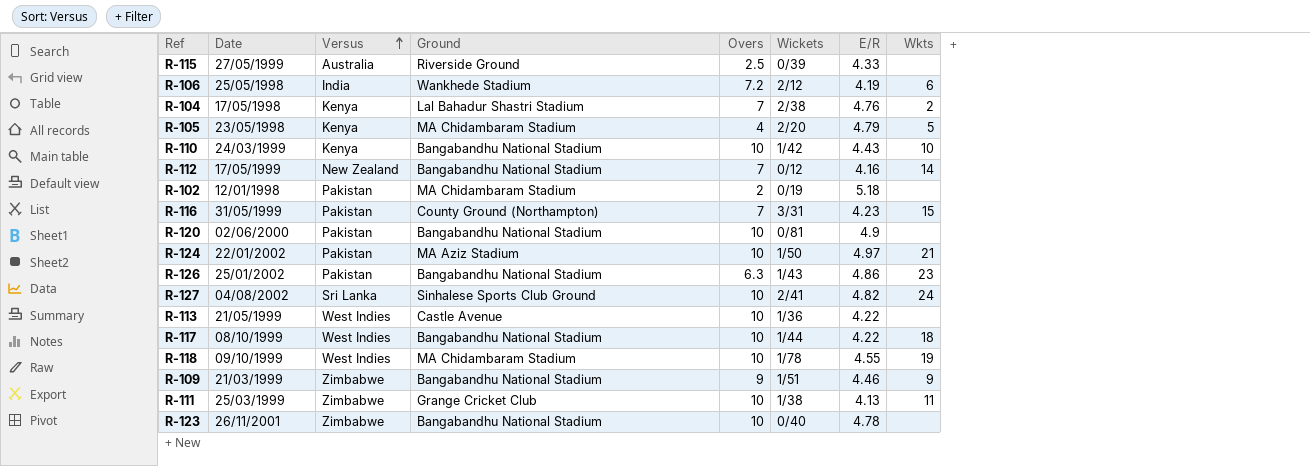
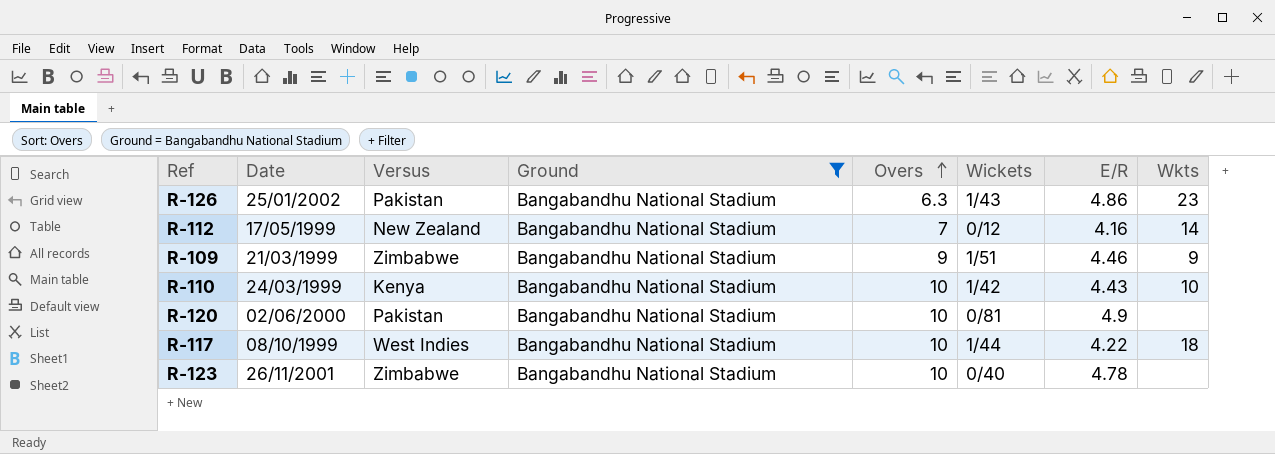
filter: none -> Ground = Bangabandhu National Stadium
row order: Versus ascending -> Overs ascending

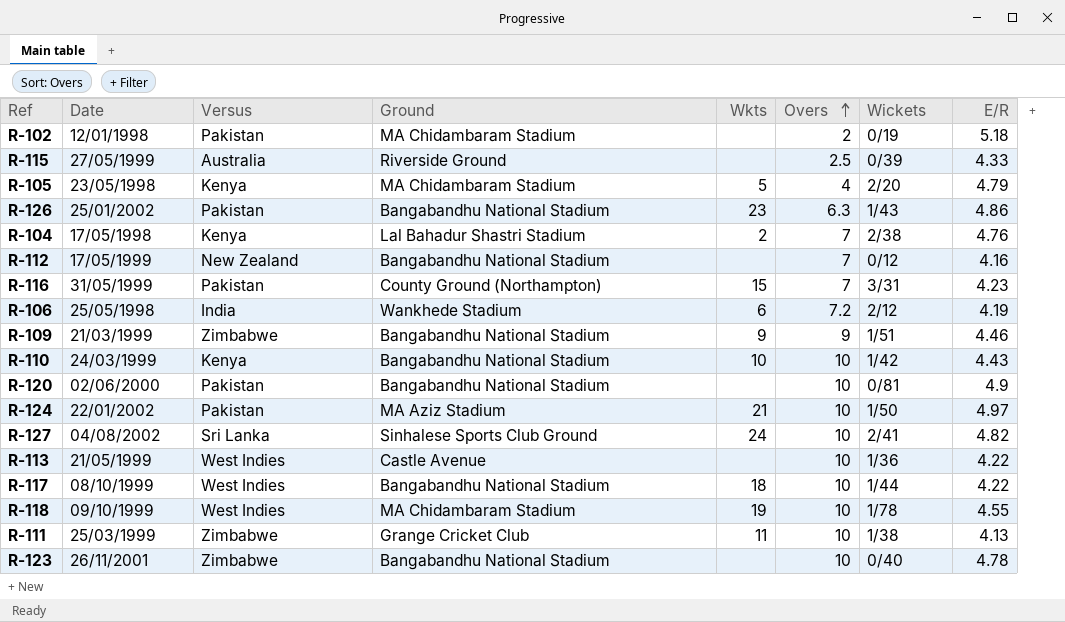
filter: Ground = Bangabandhu National Stadium -> none
column Wkts | position: 8 -> 5
R-112 | Wkts: 14 -> none

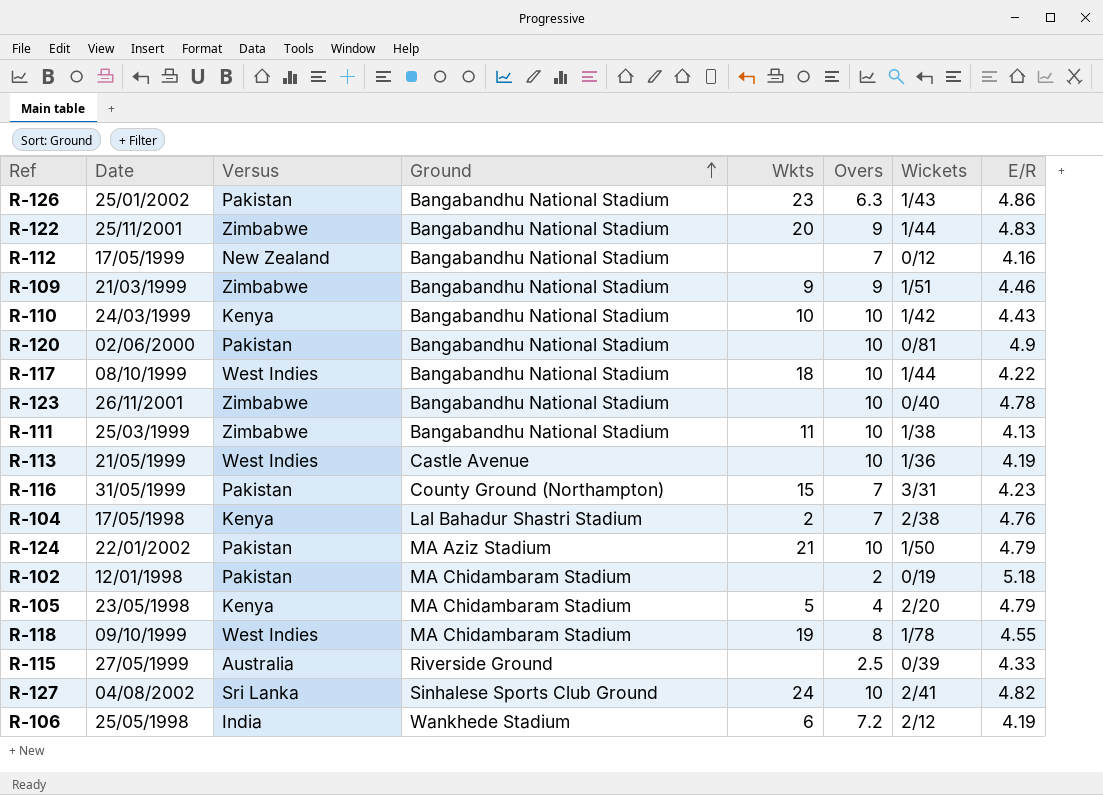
row order: Overs ascending -> Ground ascending
row R-122: none -> 25/11/2001 | Zimbabwe | Bangabandhu National Stadium | 20 | 9 | 1/44 | 4.83
R-111 | Ground: Grange Cricket Club -> Bangabandhu National Stadium
R-113 | E/R: 4.22 -> 4.19
R-124 | E/R: 4.97 -> 4.79
R-118 | Overs: 10 -> 8

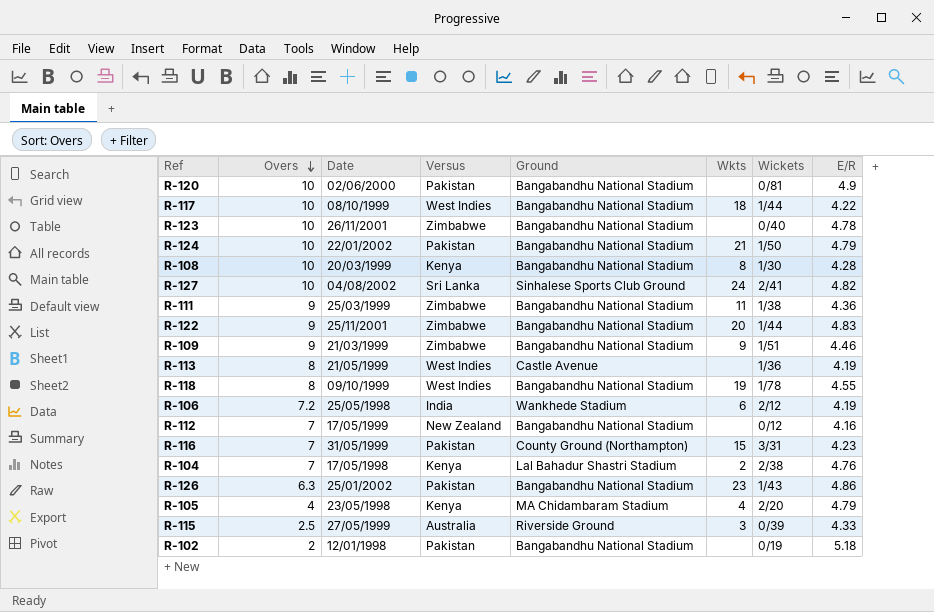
row order: Ground ascending -> Overs descending
column Overs | position: 6 -> 2
row R-110: 24/03/1999 | Kenya | Bangabandhu National Stadium | 10 | 10 | 1/42 | 4.43 -> none
R-124 | Ground: MA Aziz Stadium -> Bangabandhu National Stadium
row R-108: none -> 10 | 20/03/1999 | Kenya | Bangabandhu National Stadium | 8 | 1/30 | 4.28
R-111 | Overs: 10 -> 9
R-111 | E/R: 4.13 -> 4.36
R-113 | Overs: 10 -> 8
R-118 | Ground: MA Chidambaram Stadium -> Bangabandhu National Stadium
R-105 | Wkts: 5 -> 4
R-115 | Wkts: none -> 3
R-102 | Ground: MA Chidambaram Stadium -> Bangabandhu National Stadium

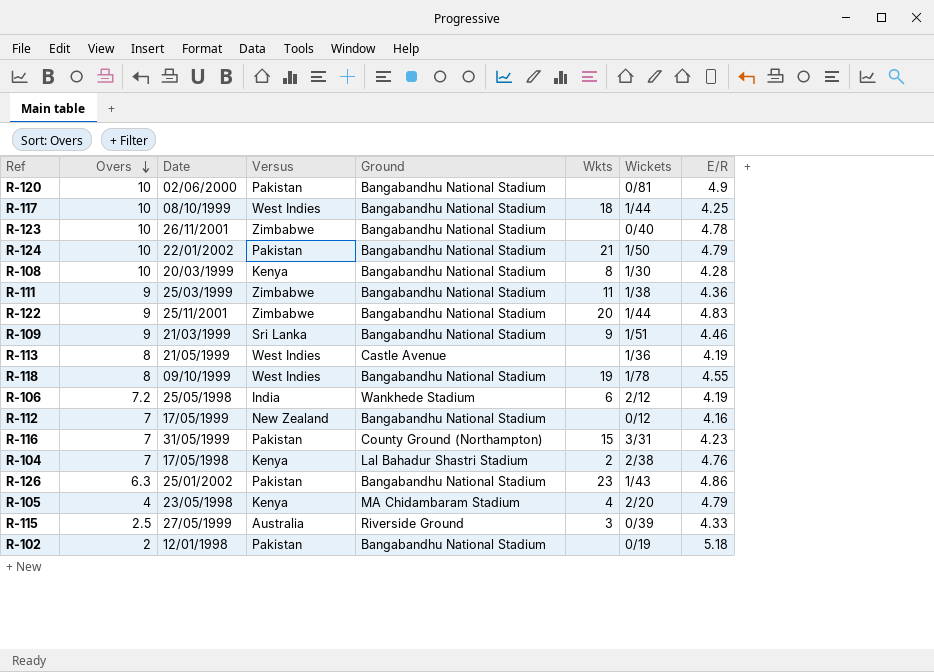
row R-127: 10 | 04/08/2002 | Sri Lanka | Sinhalese Sports Club Ground | 24 | 2/41 | 4.82 -> none
R-117 | E/R: 4.22 -> 4.25
R-109 | Versus: Zimbabwe -> Sri Lanka

